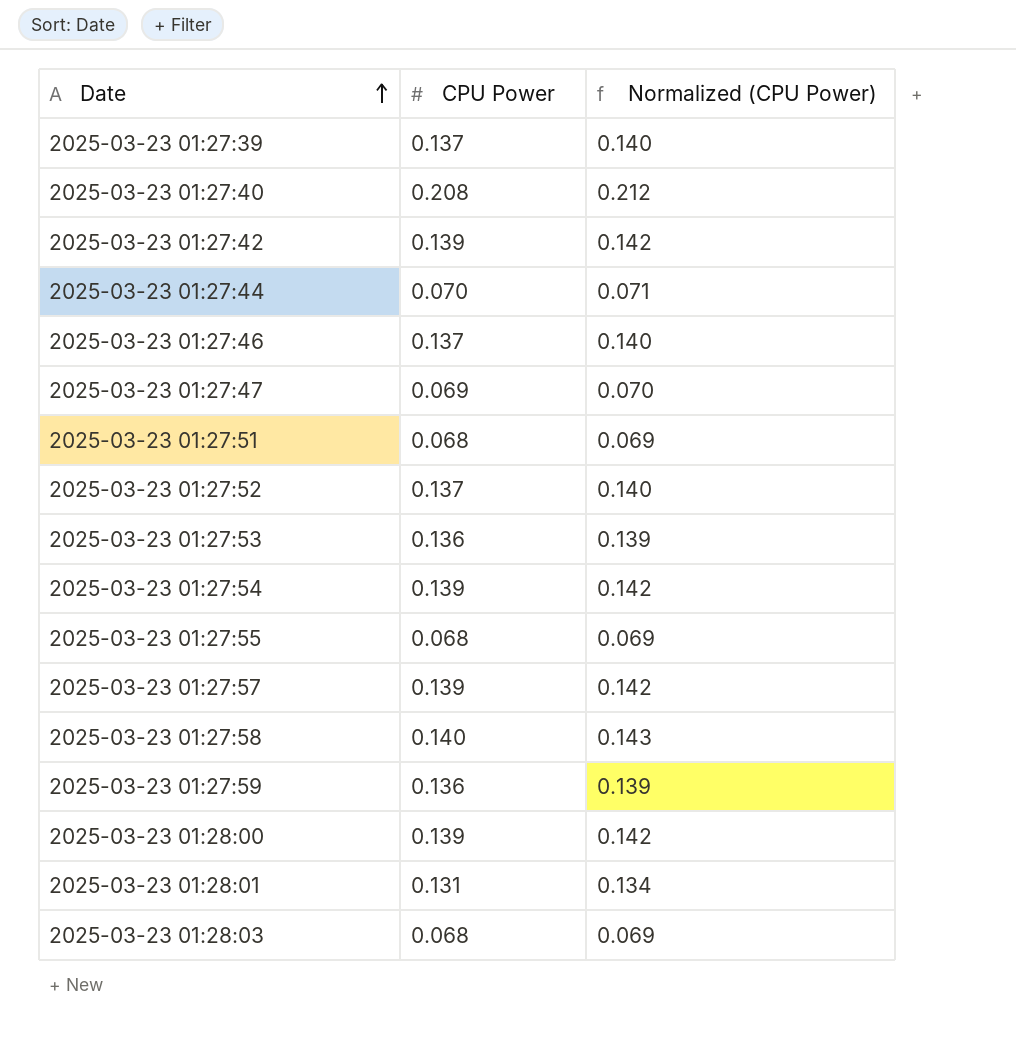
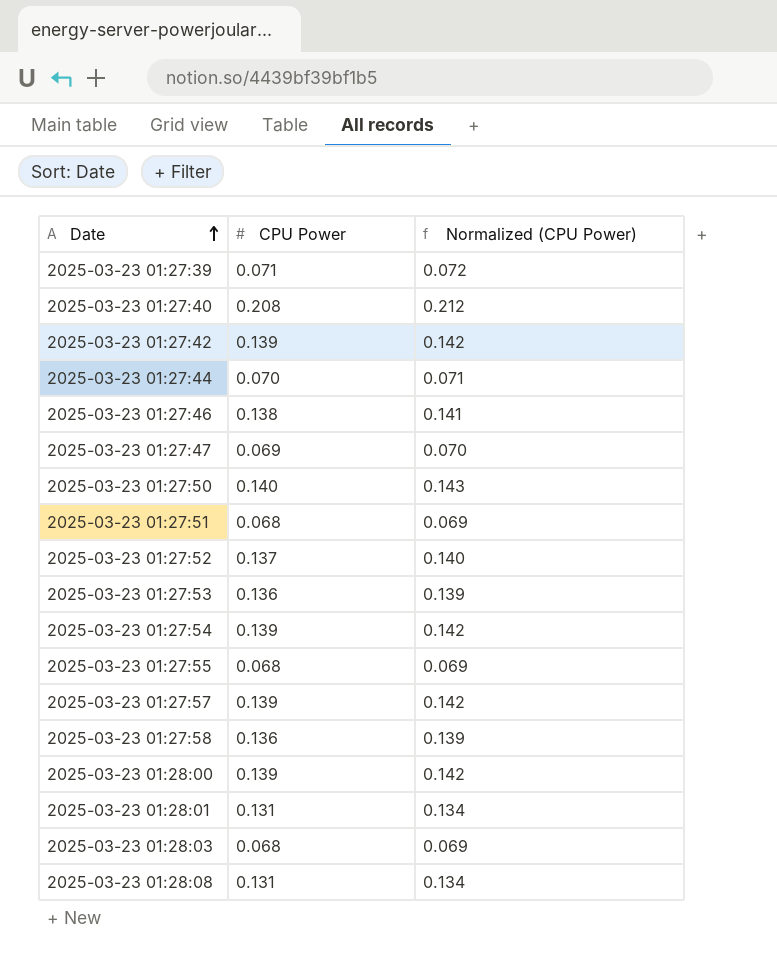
row 2025-03-23 01:27:59: 0.136 | 0.139 -> none
2025-03-23 01:27:39 | CPU Power: 0.137 -> 0.071
2025-03-23 01:27:39 | Normalized (CPU Power): 0.140 -> 0.072
2025-03-23 01:27:46 | CPU Power: 0.137 -> 0.138
2025-03-23 01:27:46 | Normalized (CPU Power): 0.140 -> 0.141
row 2025-03-23 01:27:50: none -> 0.140 | 0.143
2025-03-23 01:27:58 | CPU Power: 0.140 -> 0.136
2025-03-23 01:27:58 | Normalized (CPU Power): 0.143 -> 0.139
row 2025-03-23 01:28:08: none -> 0.131 | 0.134

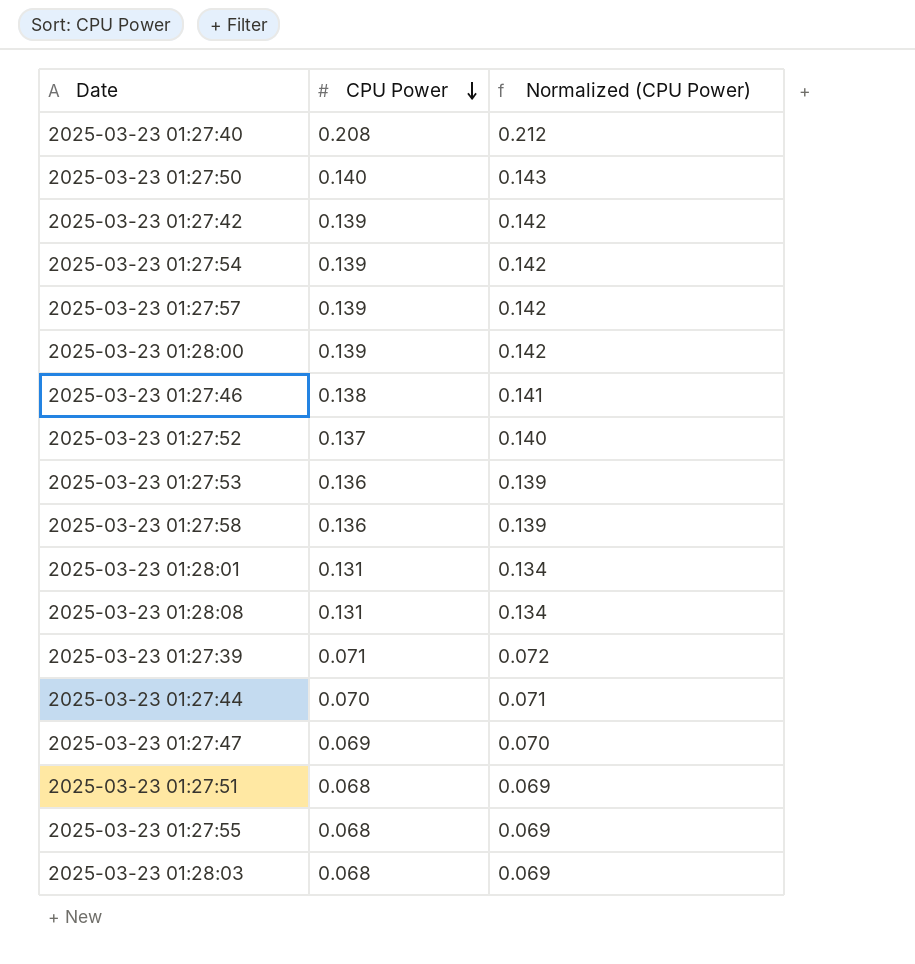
row order: Date ascending -> CPU Power descending

